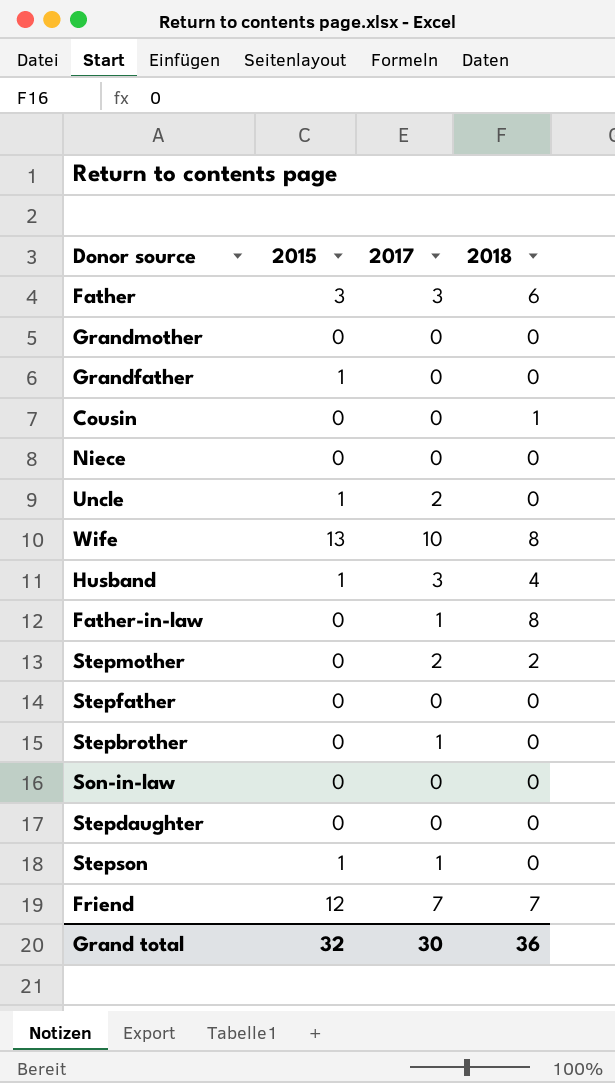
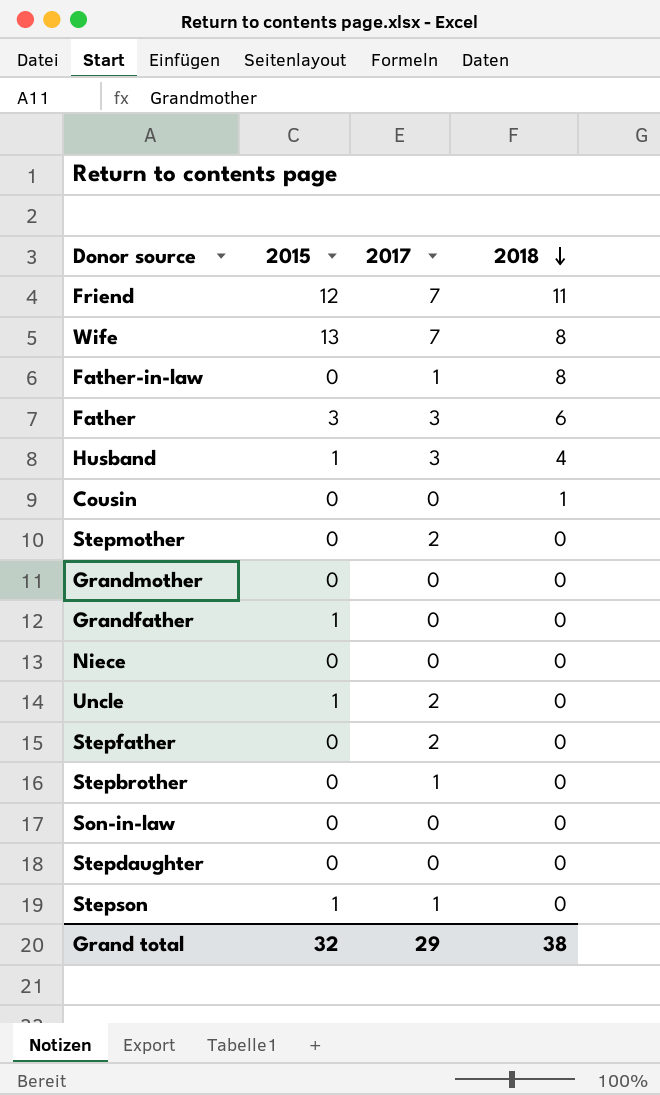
row order: none -> 2018 descending
Friend | 2018: 7 -> 11
Wife | 2017: 10 -> 7
Stepmother | 2018: 2 -> 0
Stepfather | 2017: 0 -> 2
Grand total | 2017: 30 -> 29
Grand total | 2018: 36 -> 38

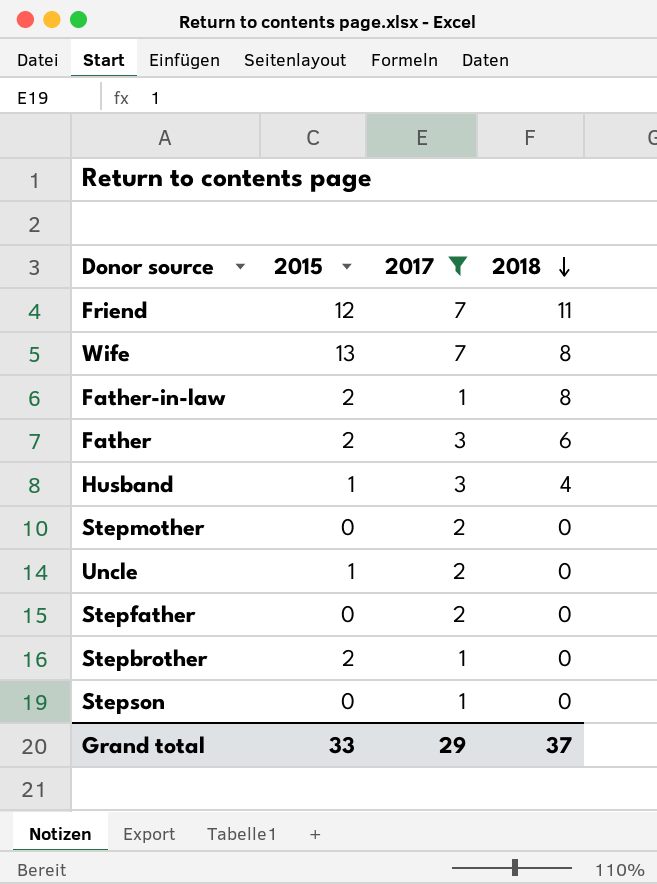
filter: none -> 2017 != 0
Father-in-law | 2015: 0 -> 2
Father | 2015: 3 -> 2
Stepbrother | 2015: 0 -> 2
Stepson | 2015: 1 -> 0
Grand total | 2015: 32 -> 33
Grand total | 2018: 38 -> 37

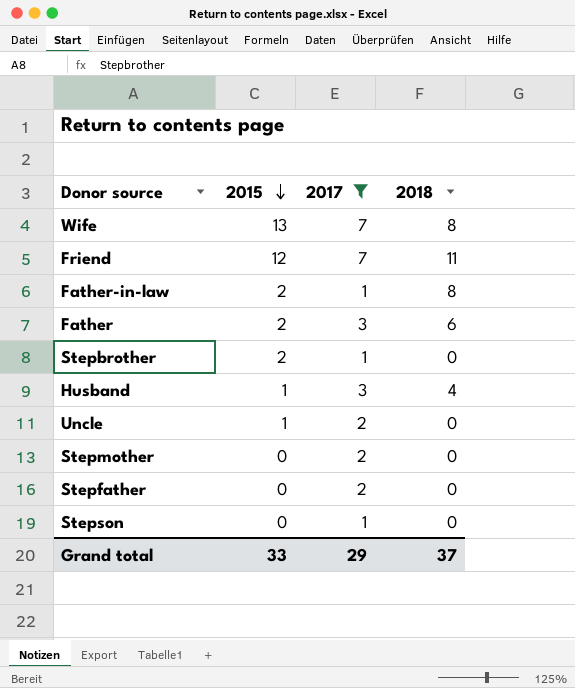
row order: 2018 descending -> 2015 descending

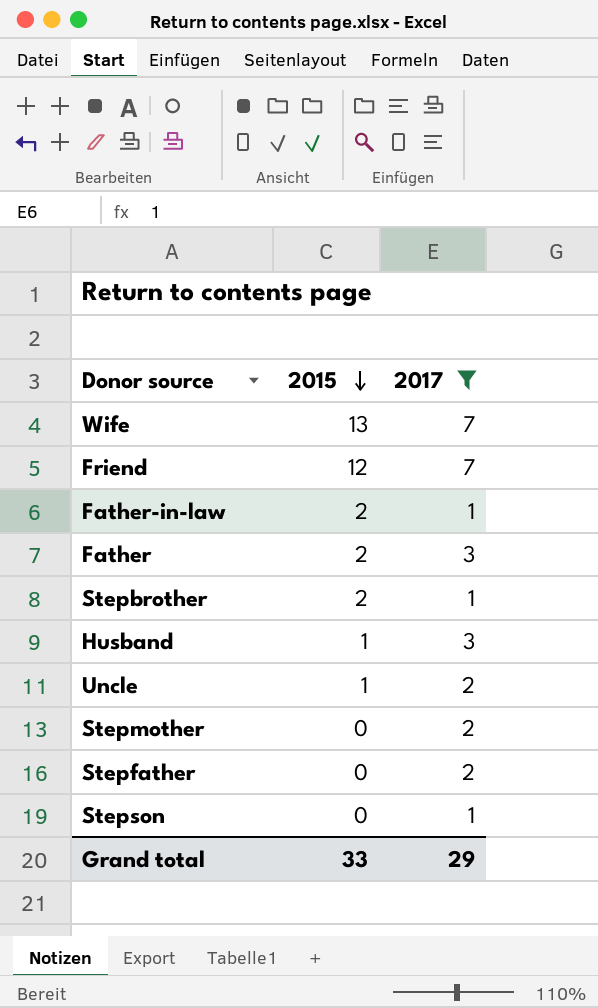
column 2018 | position: 4 -> none

